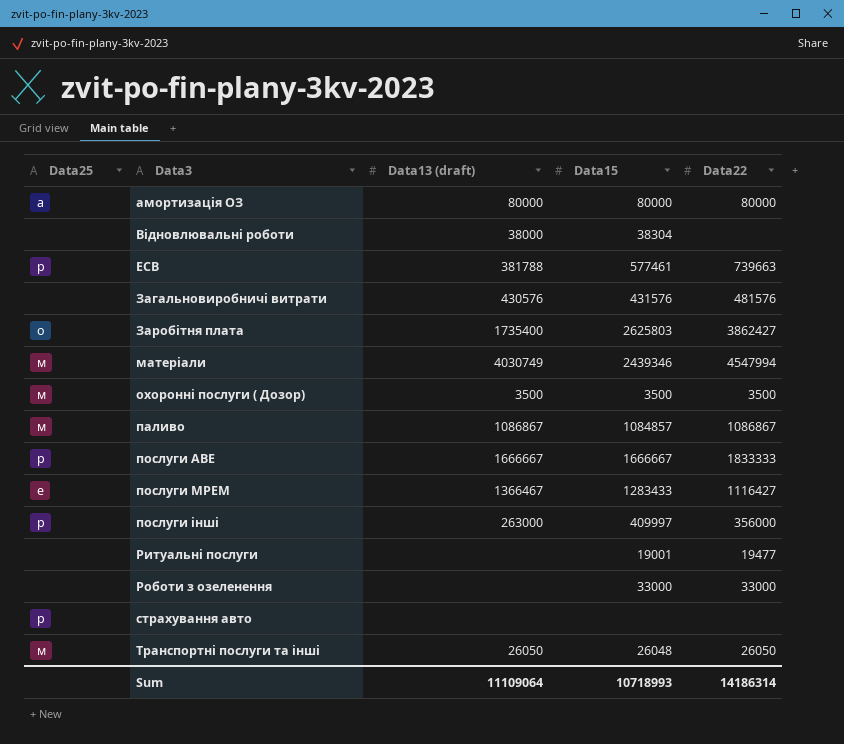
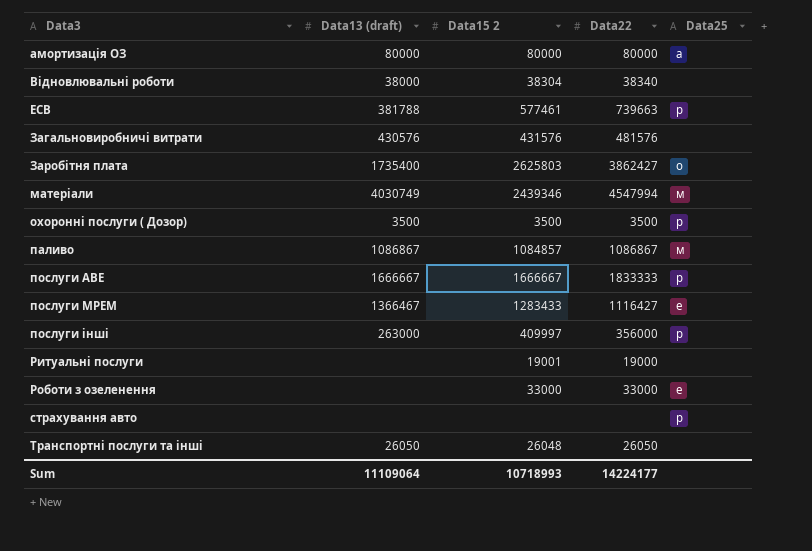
column name: Data15 -> Data15 2
column Data25 | position: 1 -> 5
Відновлювальні роботи | Data22: none -> 38340
охоронні послуги ( Дозор) | Data25: м -> р
Ритуальні послуги | Data22: 19477 -> 19000
Роботи з озеленення | Data25: none -> е
Транспортні послуги та інші | Data25: м -> none
Sum | Data22: 14186314 -> 14224177

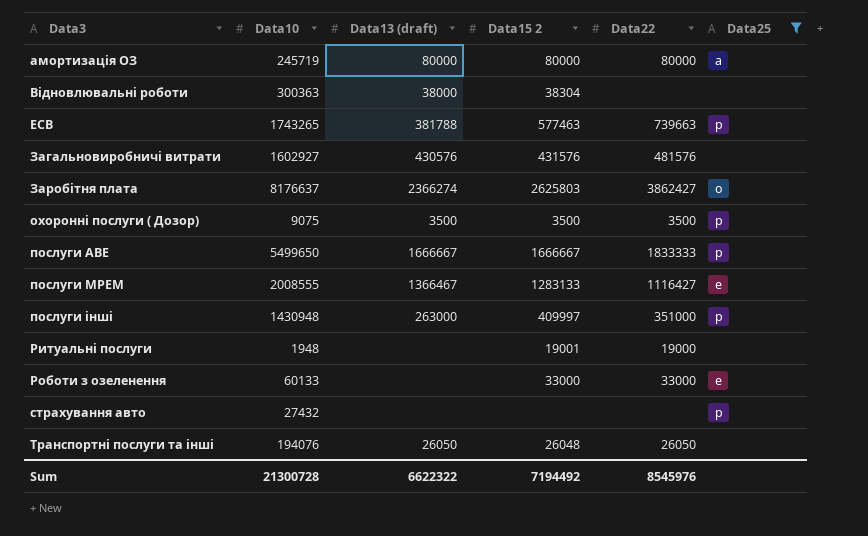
filter: none -> Data25 != м
column Data10 | position: none -> 2
Відновлювальні роботи | Data22: 38340 -> none
ЕСВ | Data15 2: 577461 -> 577463
Заробітня плата | Data13 (draft): 1735400 -> 2366274
послуги МРЕМ | Data15 2: 1283433 -> 1283133
послуги інші | Data22: 356000 -> 351000
Sum | Data13 (draft): 11109064 -> 6622322
Sum | Data15 2: 10718993 -> 7194492
Sum | Data22: 14224177 -> 8545976

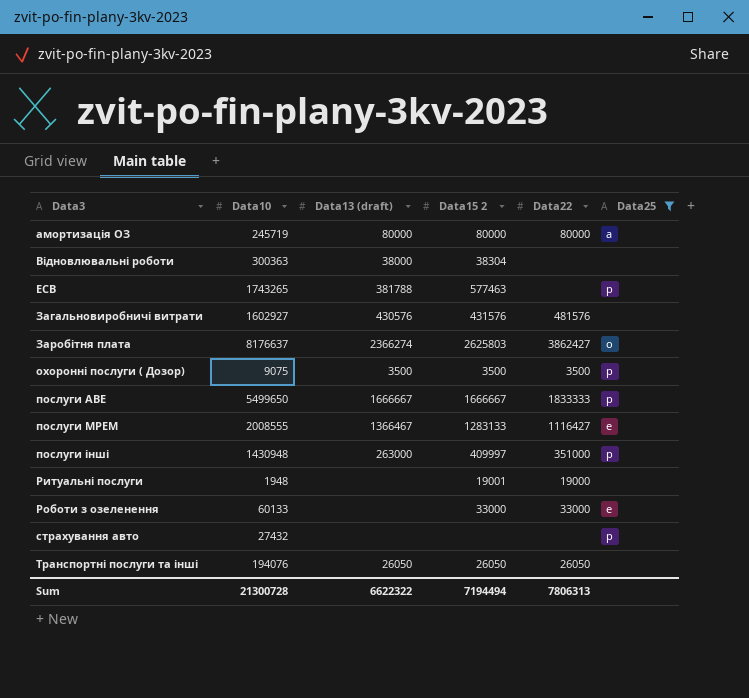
ЕСВ | Data22: 739663 -> none
Транспортні послуги та інші | Data15 2: 26048 -> 26050
Sum | Data15 2: 7194492 -> 7194494
Sum | Data22: 8545976 -> 7806313

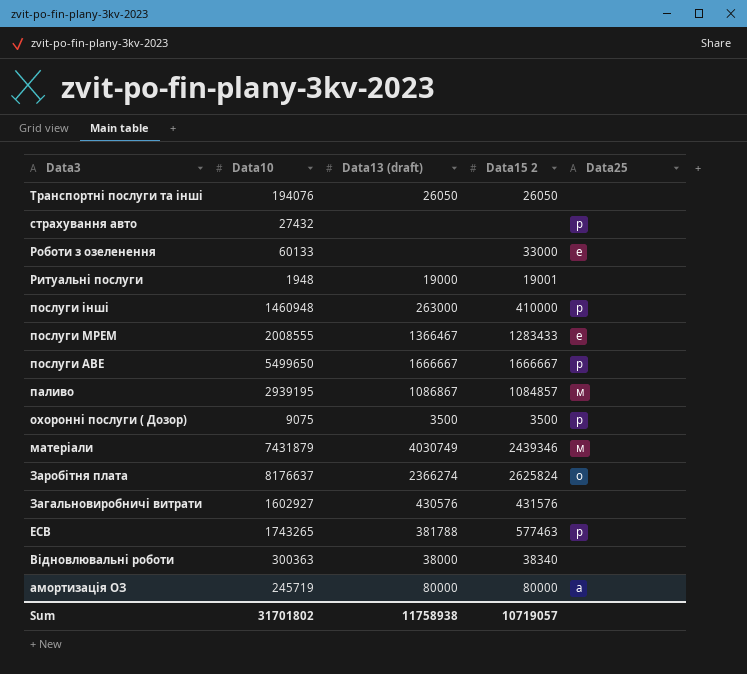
filter: Data25 != м -> none
row order: Data3 ascending -> Data3 descending
column Data22 | position: 5 -> none
Ритуальні послуги | Data13 (draft): none -> 19000
послуги інші | Data10: 1430948 -> 1460948
послуги інші | Data15 2: 409997 -> 410000
послуги МРЕМ | Data15 2: 1283133 -> 1283433
Заробітня плата | Data15 2: 2625803 -> 2625824
Відновлювальні роботи | Data15 2: 38304 -> 38340
Sum | Data10: 21300728 -> 31701802
Sum | Data13 (draft): 6622322 -> 11758938
Sum | Data15 2: 7194494 -> 10719057

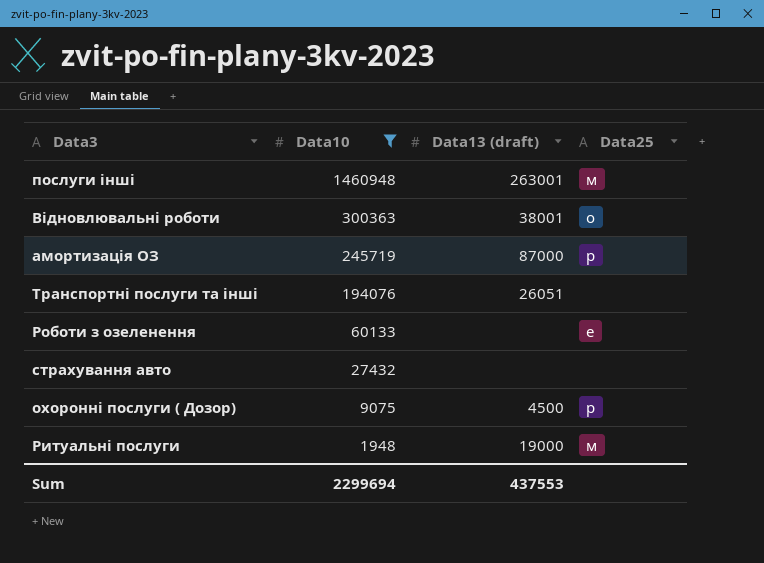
filter: none -> Data10 <= 1460948
row order: Data3 descending -> Data10 descending
column Data15 2 | position: 4 -> none
послуги інші | Data13 (draft): 263000 -> 263001
послуги інші | Data25: р -> м
Відновлювальні роботи | Data13 (draft): 38000 -> 38001
Відновлювальні роботи | Data25: none -> о
амортизація ОЗ | Data13 (draft): 80000 -> 87000
амортизація ОЗ | Data25: а -> р
Транспортні послуги та інші | Data13 (draft): 26050 -> 26051
страхування авто | Data25: р -> none
охоронні послуги ( Дозор) | Data13 (draft): 3500 -> 4500
Ритуальні послуги | Data25: none -> м
Sum | Data10: 31701802 -> 2299694
Sum | Data13 (draft): 11758938 -> 437553

